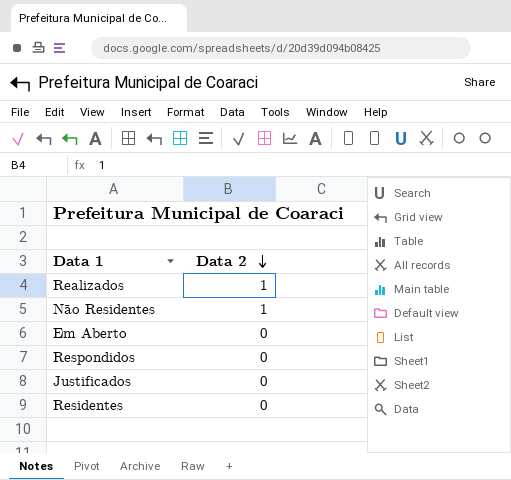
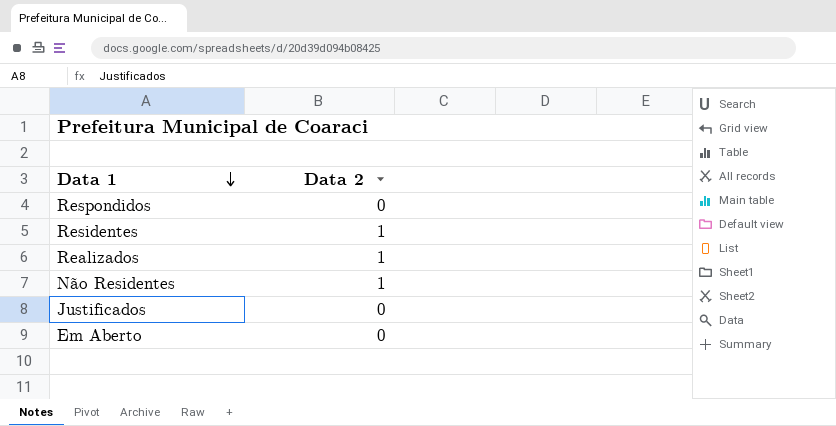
row order: Data 2 descending -> Data 1 descending
Residentes | Data 2: 0 -> 1

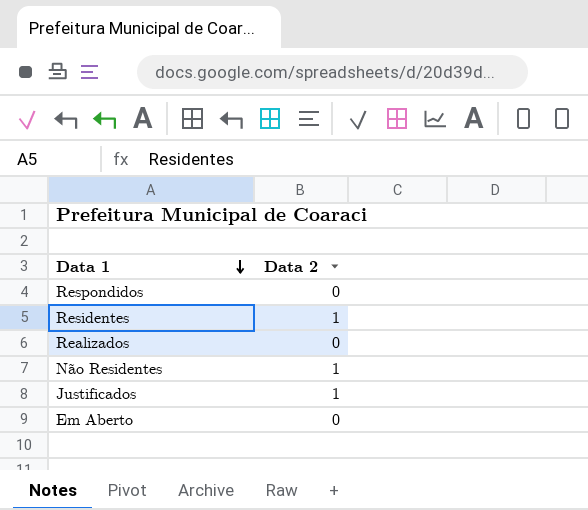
Realizados | Data 2: 1 -> 0
Justificados | Data 2: 0 -> 1

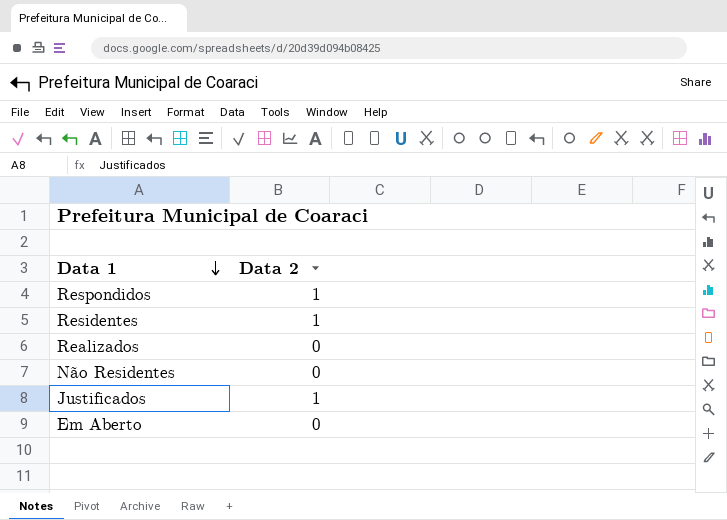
Respondidos | Data 2: 0 -> 1
Não Residentes | Data 2: 1 -> 0

